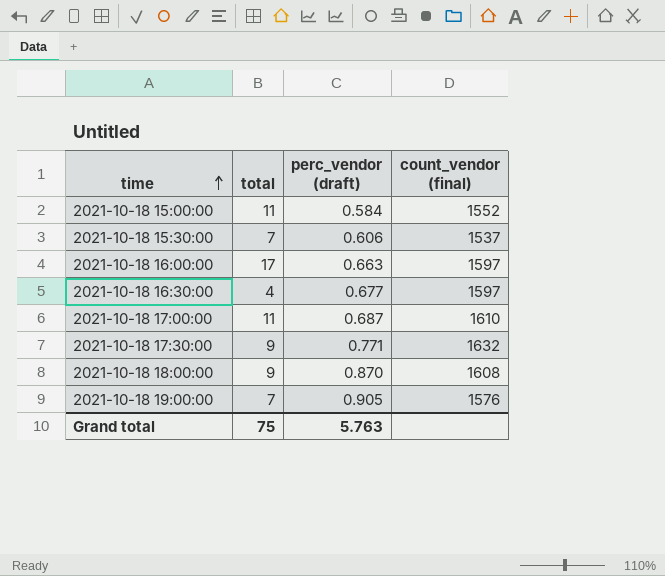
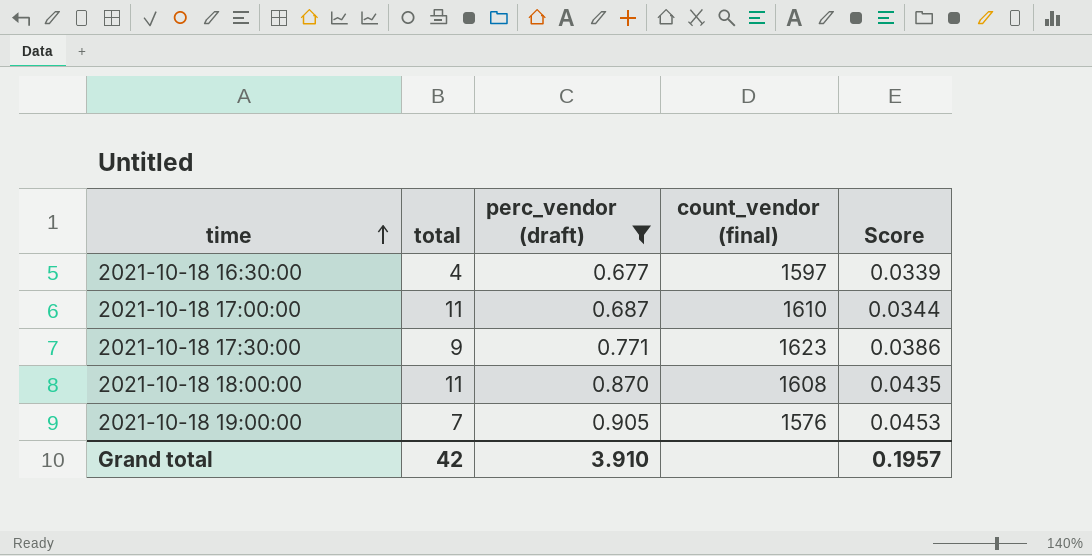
filter: none -> perc_vendor (draft) >= 0.677
column Score | formula: none -> [perc_vendor (draft)] * 0.05
2021-10-18 17:30:00 | count_vendor (final): 1632 -> 1623
2021-10-18 18:00:00 | total: 9 -> 11
Grand total | total: 75 -> 42
Grand total | perc_vendor (draft): 5.763 -> 3.910

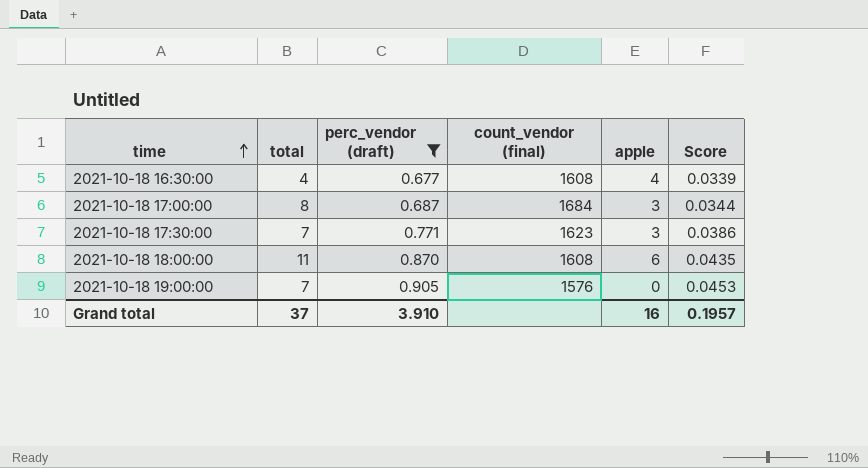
column apple | position: none -> 5
2021-10-18 16:30:00 | count_vendor (final): 1597 -> 1608
2021-10-18 17:00:00 | total: 11 -> 8
2021-10-18 17:00:00 | count_vendor (final): 1610 -> 1684
2021-10-18 17:30:00 | total: 9 -> 7
Grand total | total: 42 -> 37

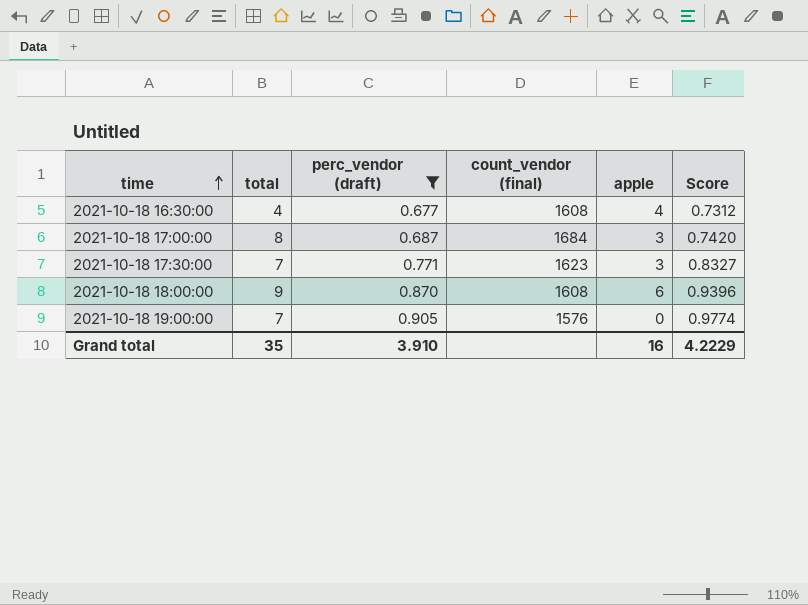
column Score | formula: [perc_vendor (draft)] * 0.05 -> [perc_vendor (draft)] * 1.08
2021-10-18 18:00:00 | total: 11 -> 9
Grand total | total: 37 -> 35
Grand total | Score: 0.1957 -> 4.2229

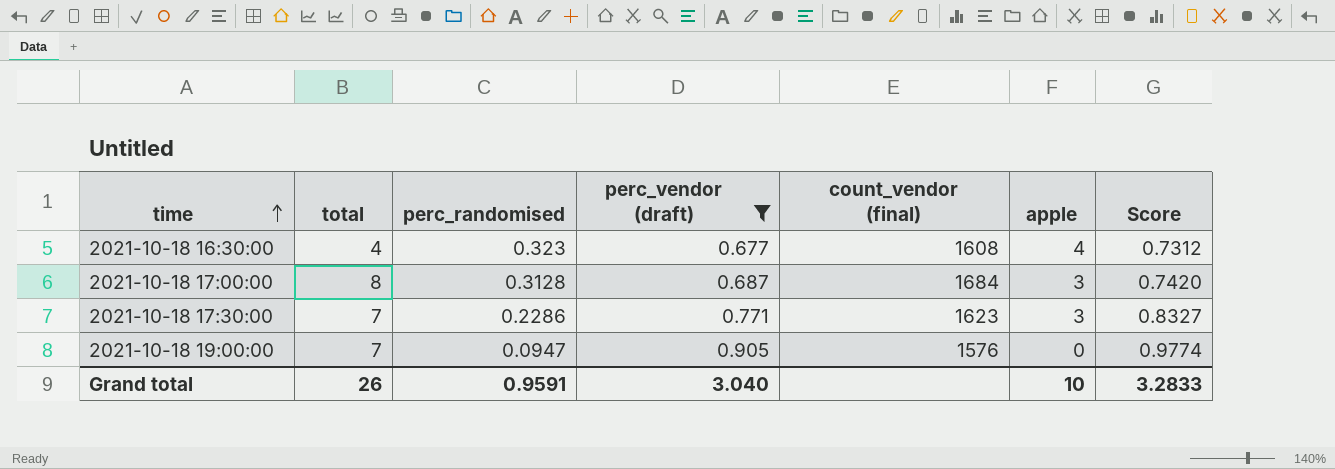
column perc_randomised | position: none -> 3
row 2021-10-18 18:00:00: 9 | 0.870 | 1608 | 6 | 0.9396 -> none
Grand total | total: 35 -> 26
Grand total | perc_vendor (draft): 3.910 -> 3.040
Grand total | apple: 16 -> 10
Grand total | Score: 4.2229 -> 3.2833

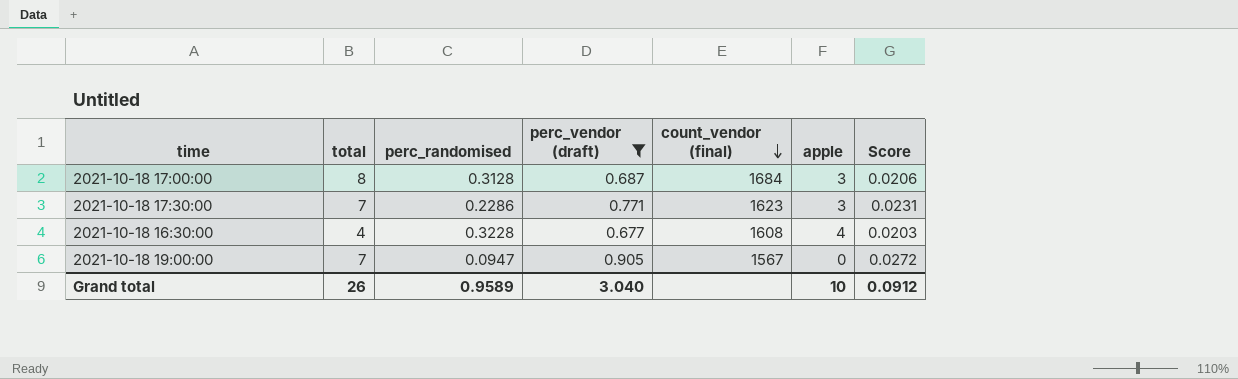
row order: time ascending -> count_vendor (final) descending
column Score | formula: [perc_vendor (draft)] * 1.08 -> [perc_vendor (draft)] * 0.03
2021-10-18 16:30:00 | perc_randomised: 0.323 -> 0.3228
2021-10-18 19:00:00 | count_vendor (final): 1576 -> 1567
Grand total | perc_randomised: 0.9591 -> 0.9589
Grand total | Score: 3.2833 -> 0.0912

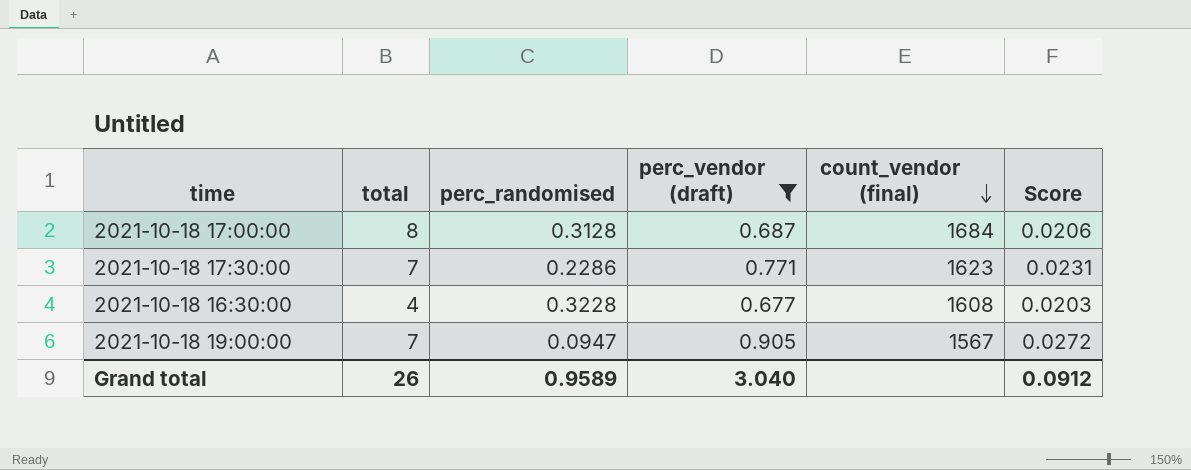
column apple | position: 6 -> none

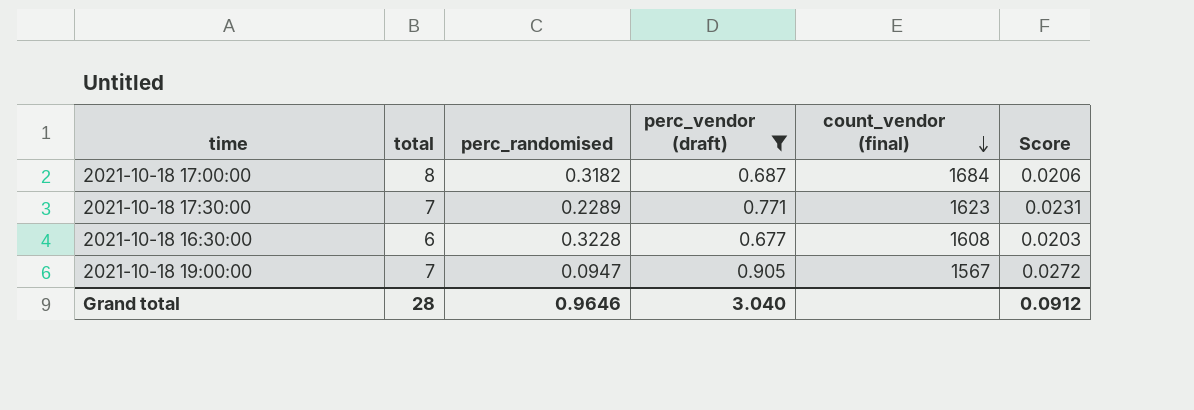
2021-10-18 17:00:00 | perc_randomised: 0.3128 -> 0.3182
2021-10-18 17:30:00 | perc_randomised: 0.2286 -> 0.2289
2021-10-18 16:30:00 | total: 4 -> 6
Grand total | total: 26 -> 28
Grand total | perc_randomised: 0.9589 -> 0.9646

